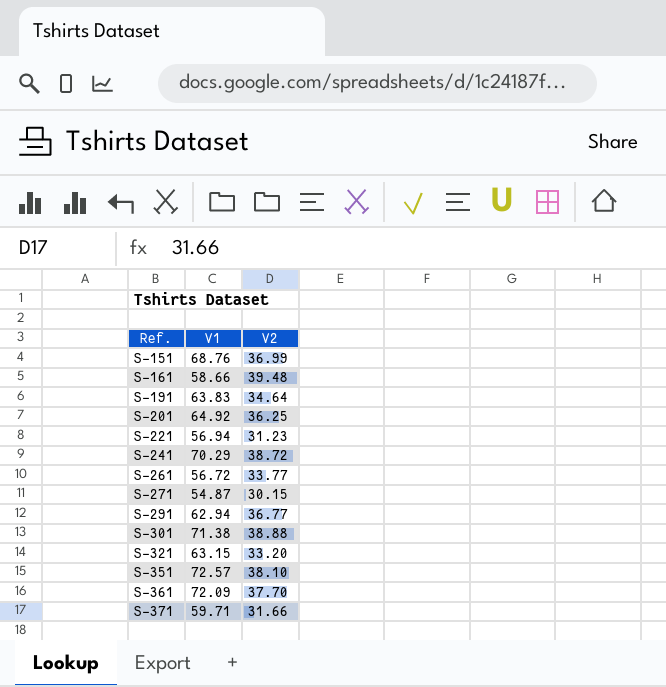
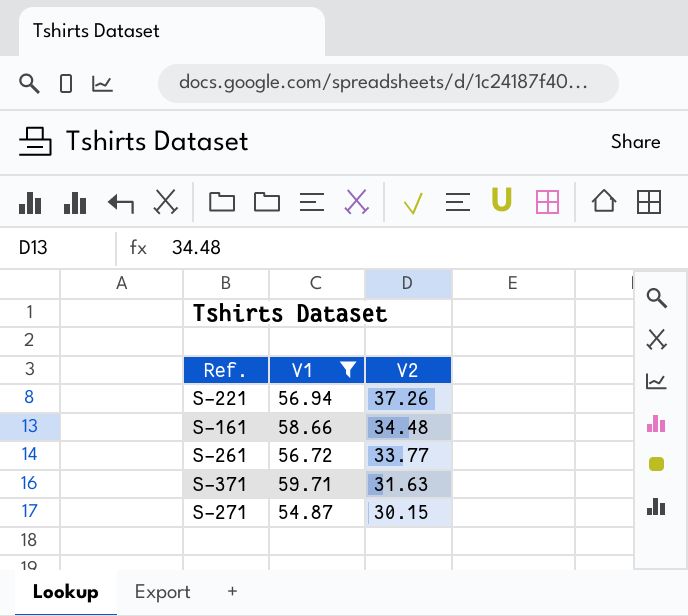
filter: none -> V1 <= 59.71
row order: Ref. ascending -> V2 descending
S-221 | V2: 31.23 -> 37.26
S-161 | V2: 39.48 -> 34.48
S-371 | V2: 31.66 -> 31.63

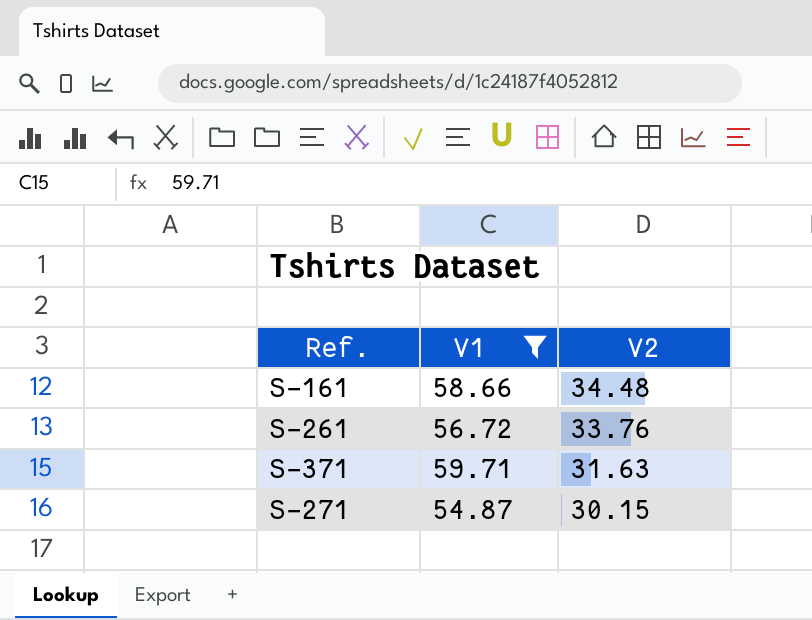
row S-221: 56.94 | 37.26 -> none
S-261 | V2: 33.77 -> 33.76

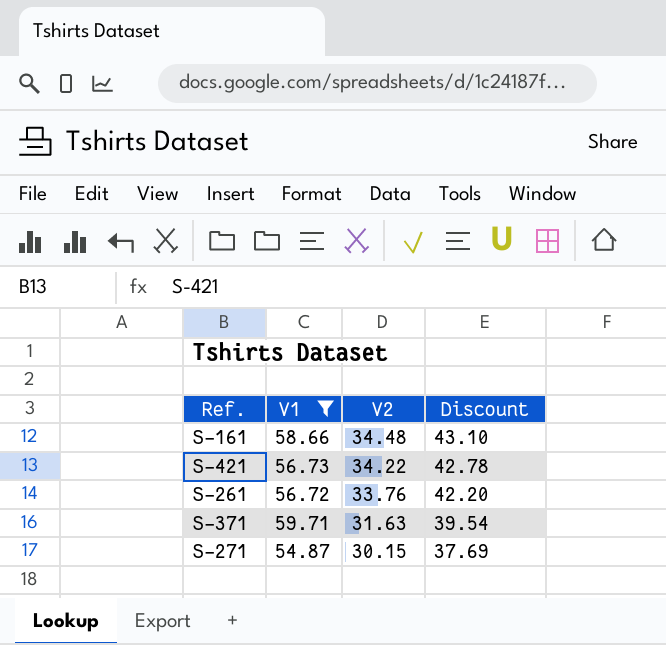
column Discount | formula: none -> [V2] * 1.25
row S-421: none -> 56.73 | 34.22 | 42.78

